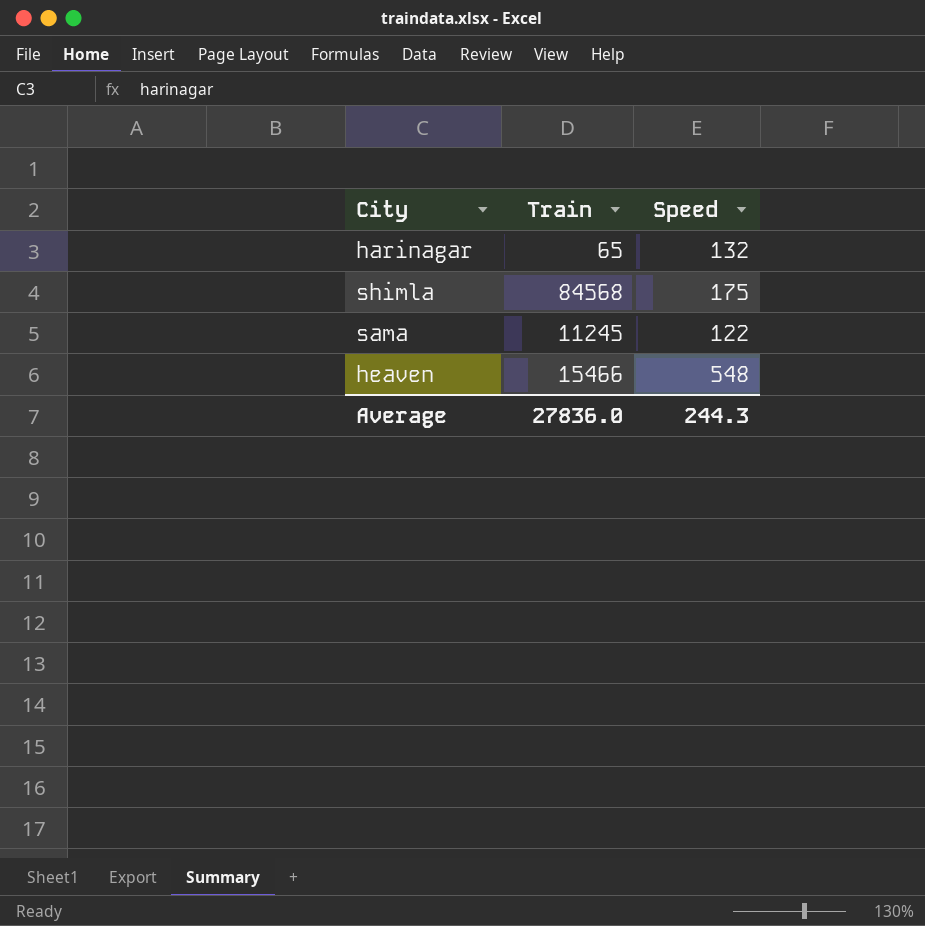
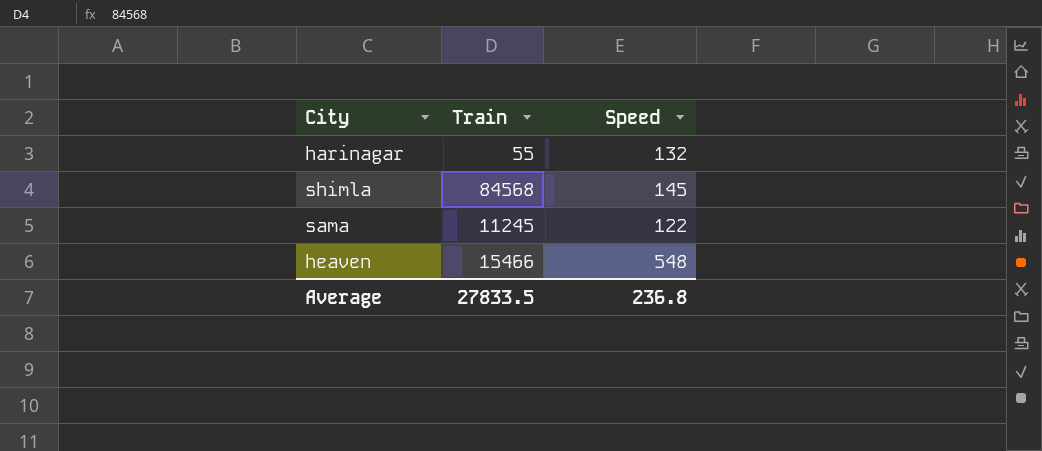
harinagar | Train: 65 -> 55
shimla | Speed: 175 -> 145
Average | Train: 27836.0 -> 27833.5
Average | Speed: 244.3 -> 236.8

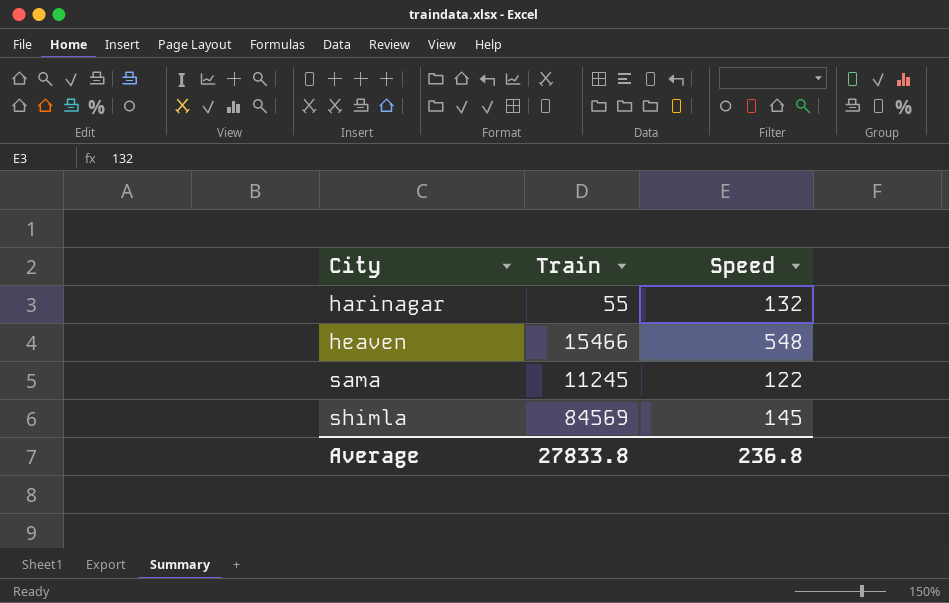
row order: none -> City ascending
shimla | Train: 84568 -> 84569
Average | Train: 27833.5 -> 27833.8

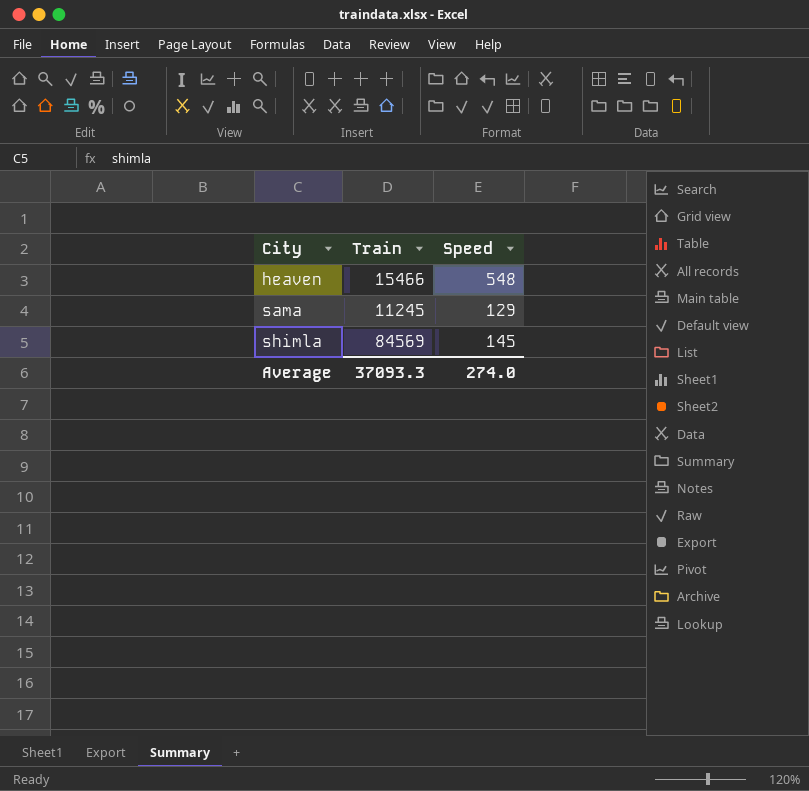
row harinagar: 55 | 132 -> none
sama | Speed: 122 -> 129
Average | Train: 27833.8 -> 37093.3
Average | Speed: 236.8 -> 274.0

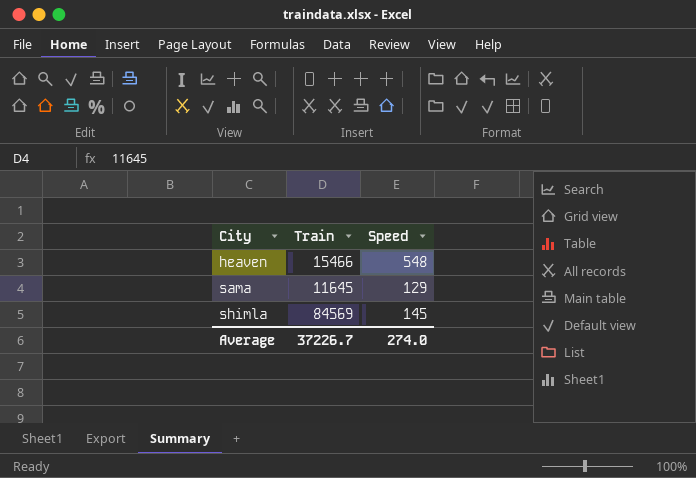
sama | Train: 11245 -> 11645
Average | Train: 37093.3 -> 37226.7

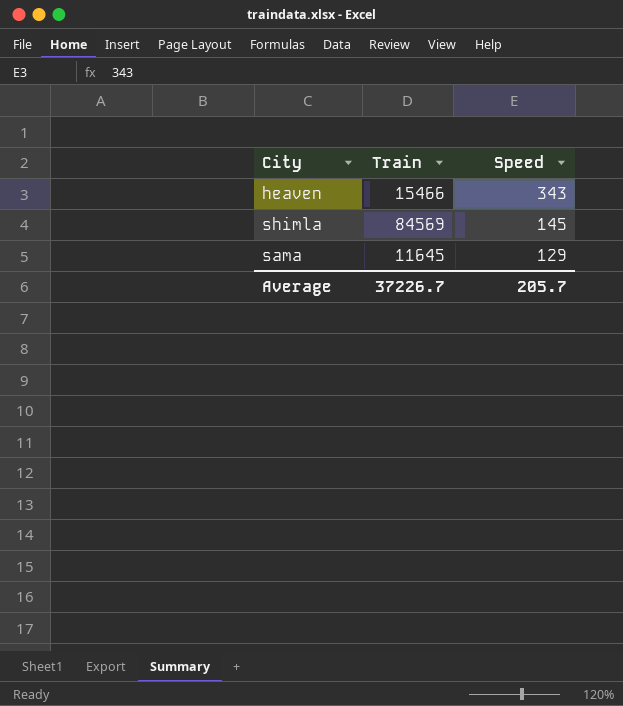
row order: City ascending -> Speed descending
heaven | Speed: 548 -> 343
Average | Speed: 274.0 -> 205.7

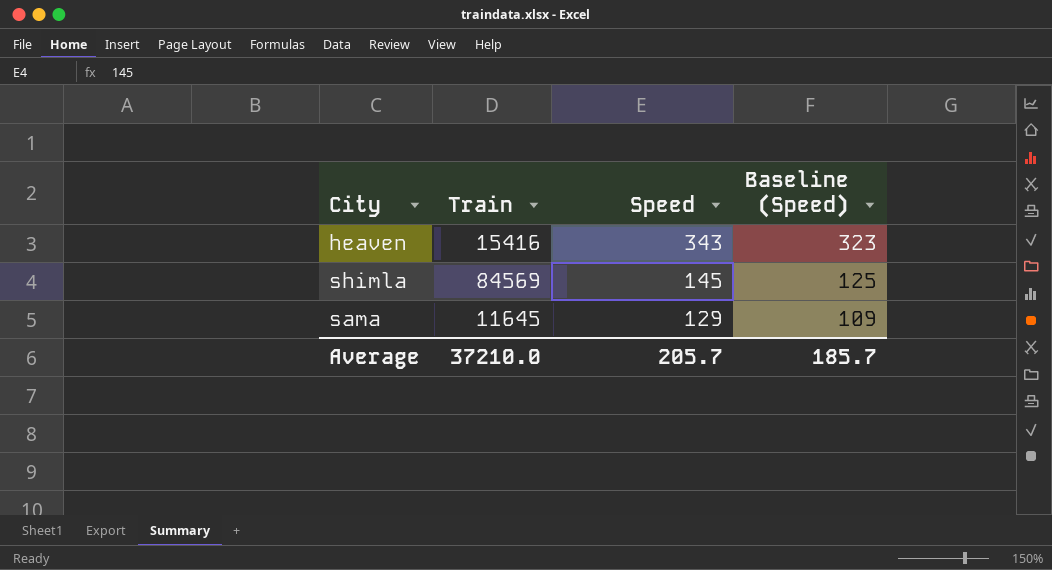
column Baseline (Speed) | formula: none -> [Speed] - 20
heaven | Train: 15466 -> 15416
Average | Train: 37226.7 -> 37210.0

